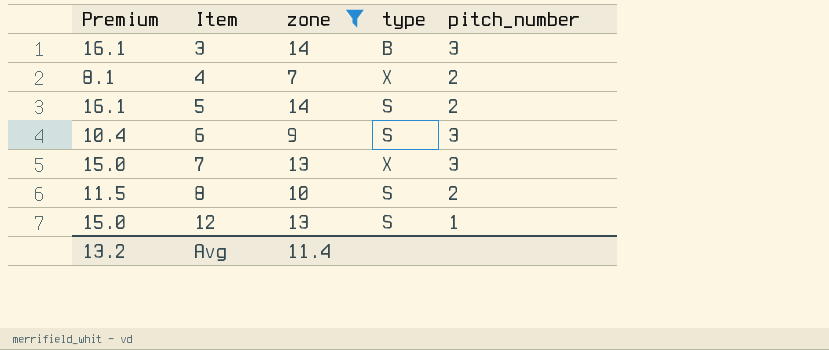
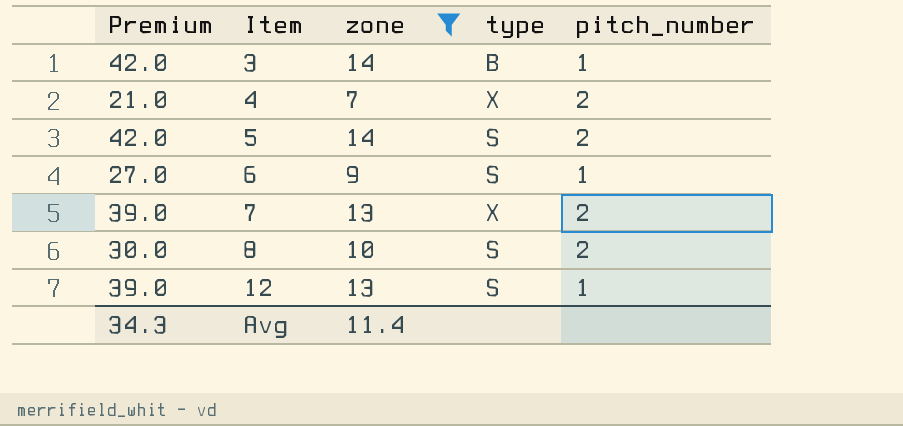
column Premium | formula: [zone] * 1.15 -> [zone] * 3
3 | pitch_number: 3 -> 1
6 | pitch_number: 3 -> 1
7 | pitch_number: 3 -> 2
Avg | Premium: 13.2 -> 34.3

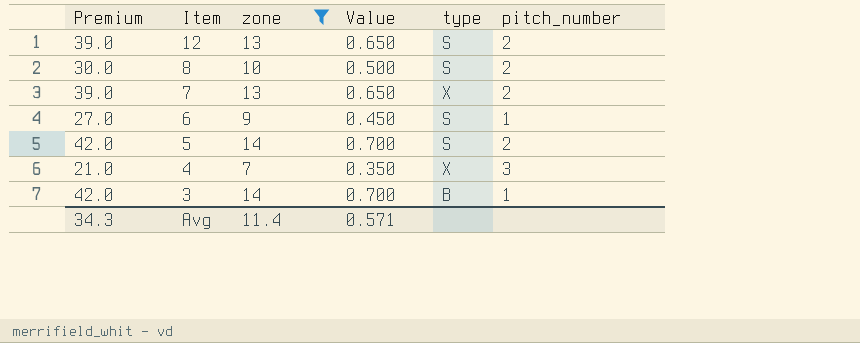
row order: Item ascending -> Item descending
column Value | formula: none -> [zone] * 0.05
12 | pitch_number: 1 -> 2
4 | pitch_number: 2 -> 3

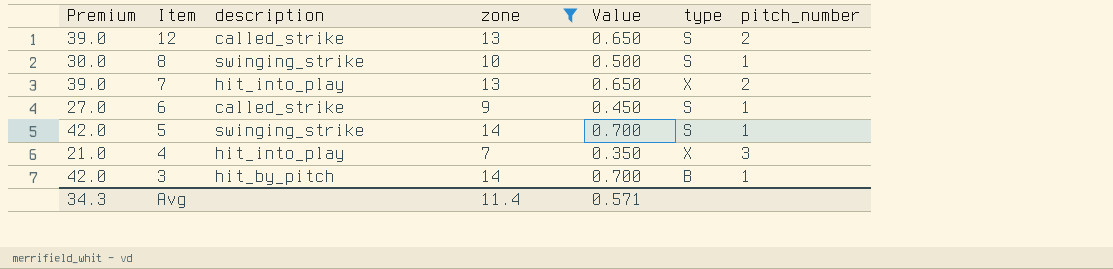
column description | position: none -> 3
8 | pitch_number: 2 -> 1
5 | pitch_number: 2 -> 1

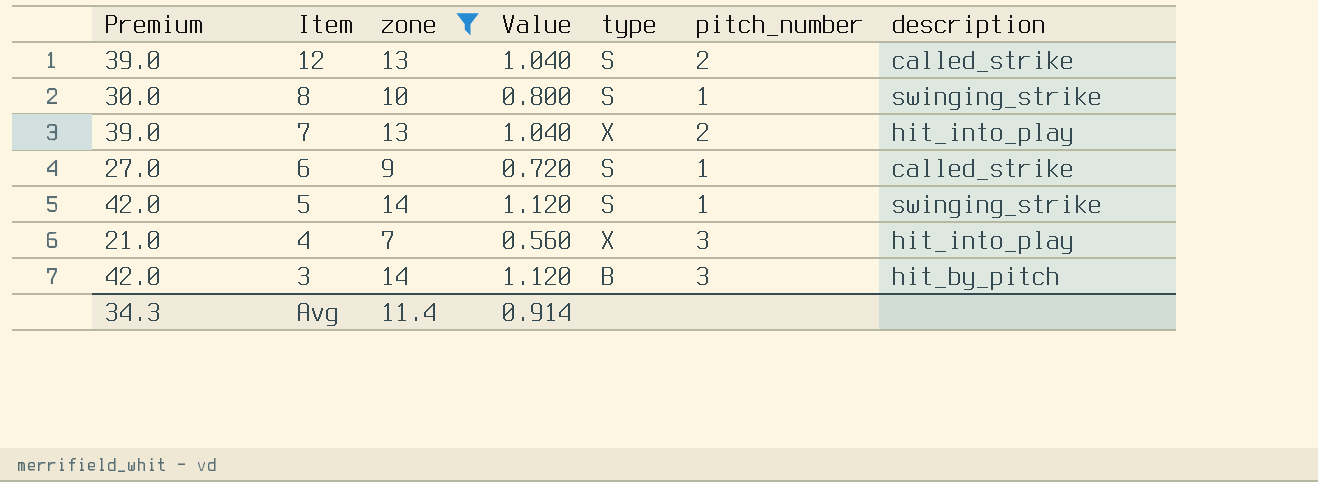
column Value | formula: [zone] * 0.05 -> [zone] * 0.08
column description | position: 3 -> 7
3 | pitch_number: 1 -> 3
Avg | Value: 0.571 -> 0.914

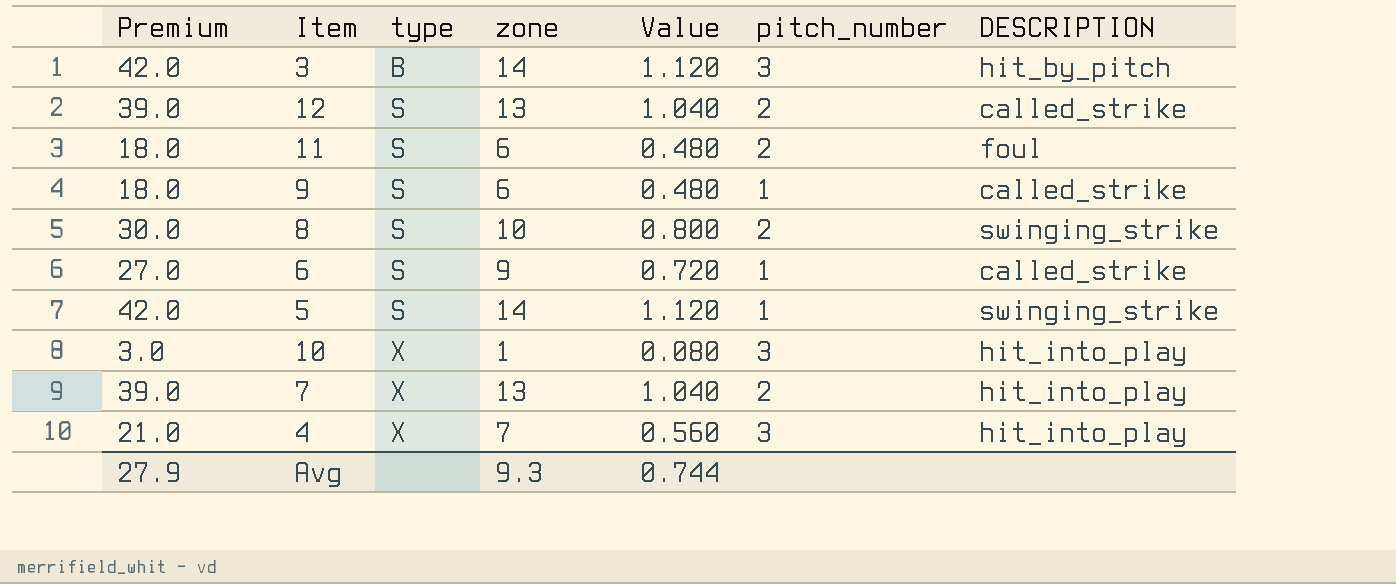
filter: zone >= 7 -> none
row order: Item descending -> type ascending
column type | position: 5 -> 3
column name: description -> DESCRIPTION
8 | pitch_number: 1 -> 2
Avg | Premium: 34.3 -> 27.9
Avg | zone: 11.4 -> 9.3
Avg | Value: 0.914 -> 0.744

